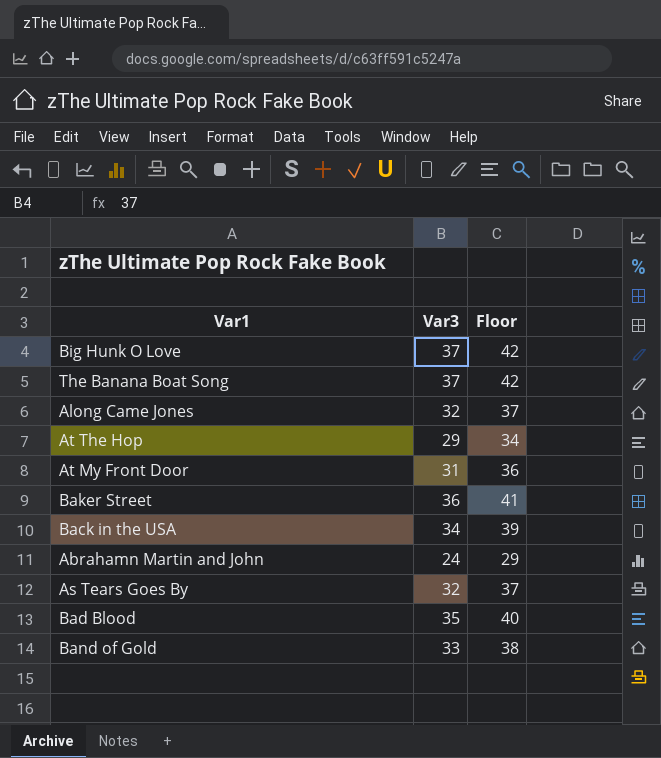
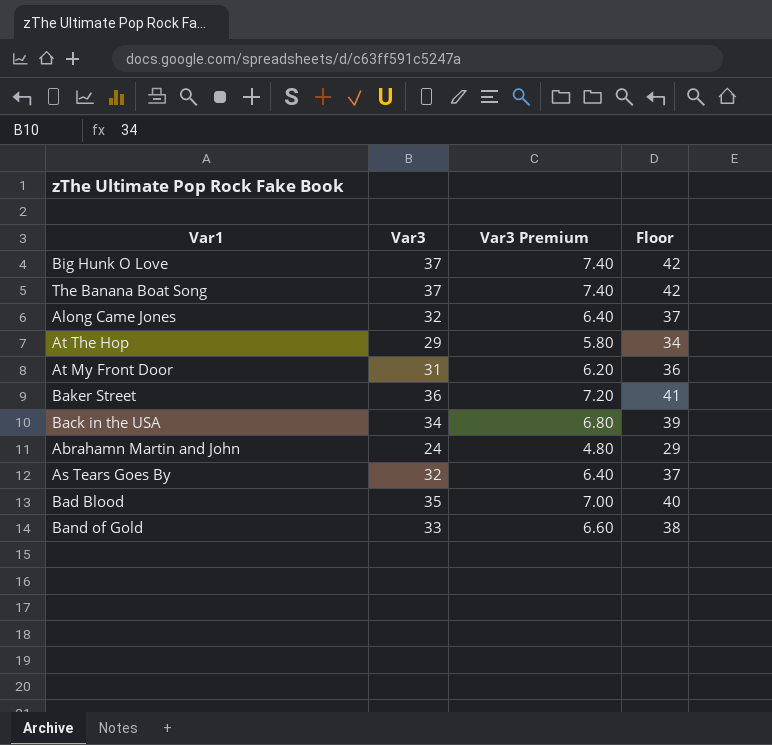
column Var3 Premium | formula: none -> [Var3] * 0.2

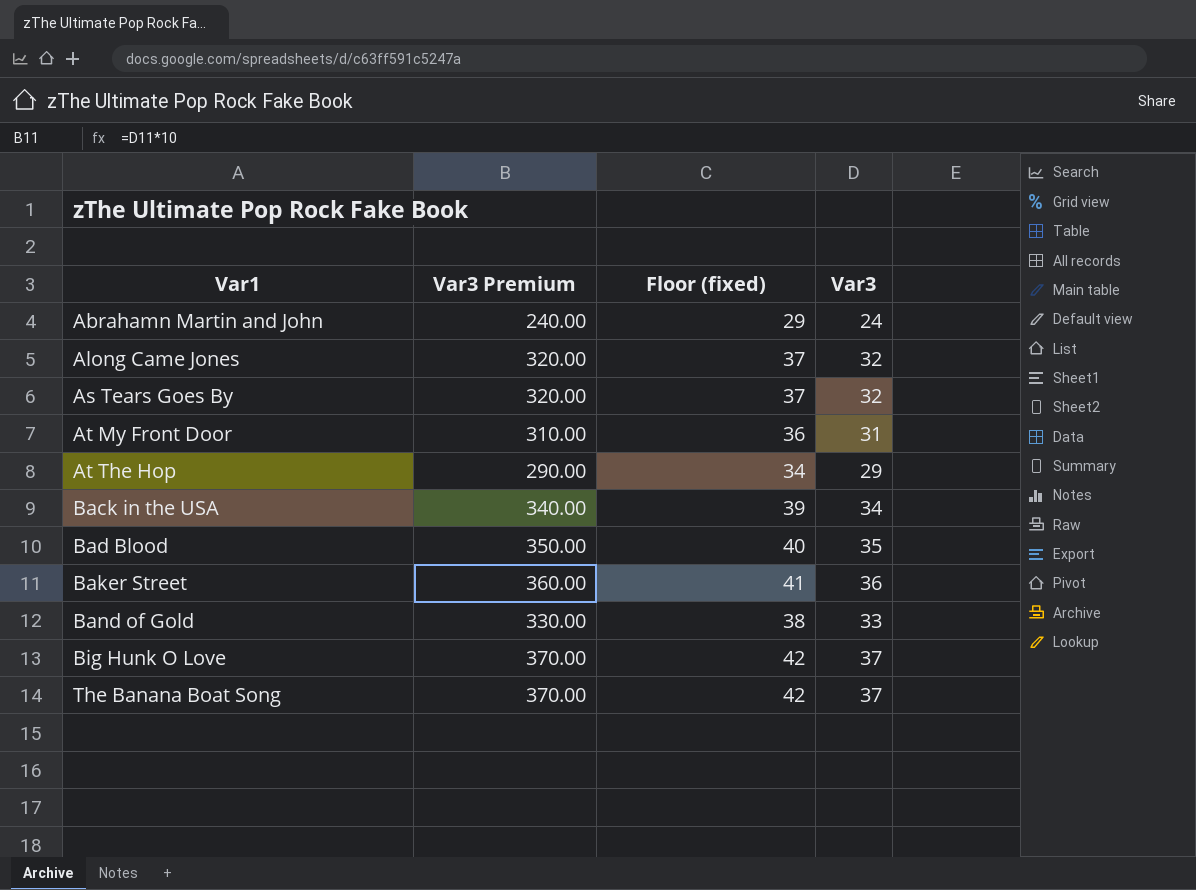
row order: none -> Var1 ascending
column Var3 Premium | formula: [Var3] * 0.2 -> [Var3] * 10
column name: Floor -> Floor (fixed)
column Var3 | position: 2 -> 4

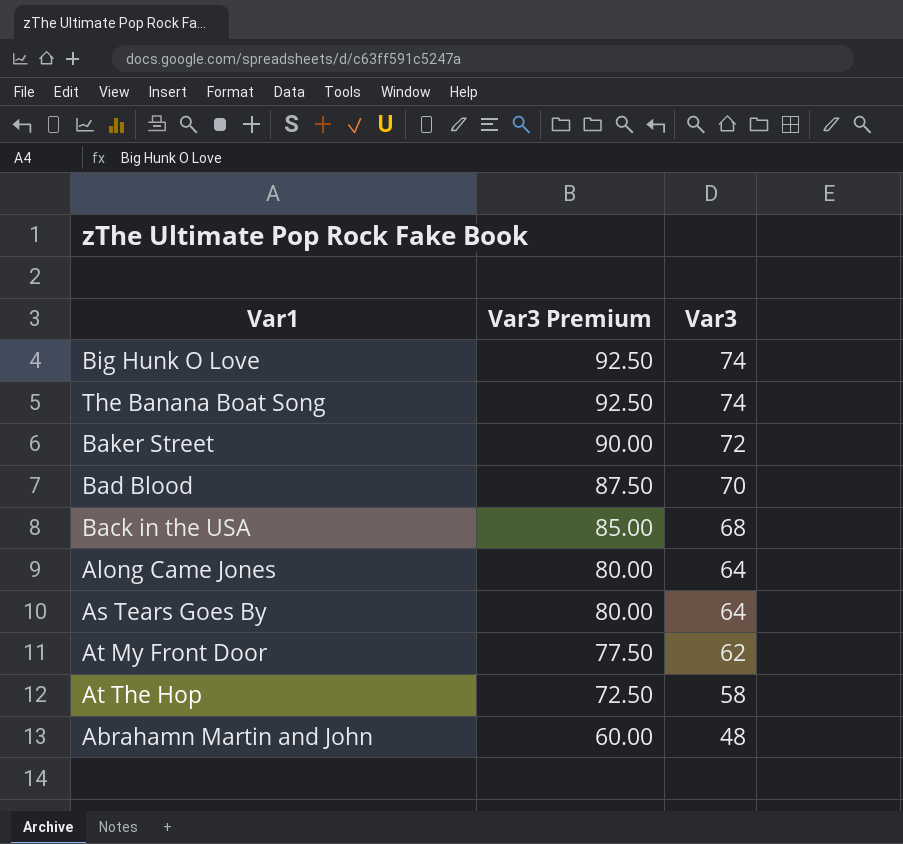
row order: Var1 ascending -> Var3 Premium descending
column Floor (fixed) | formula: [Var3] + 5 -> none
column Var3 Premium | formula: [Var3] * 10 -> [Var3] * 1.25
row Band of Gold: 330.00 | 38 | 33 -> none
Big Hunk O Love | Var3: 37 -> 74
The Banana Boat Song | Var3: 37 -> 74
Baker Street | Var3: 36 -> 72
Bad Blood | Var3: 35 -> 70
Back in the USA | Var3: 34 -> 68
Along Came Jones | Var3: 32 -> 64
As Tears Goes By | Var3: 32 -> 64
At My Front Door | Var3: 31 -> 62
At The Hop | Var3: 29 -> 58
Abrahamn Martin and John | Var3: 24 -> 48

